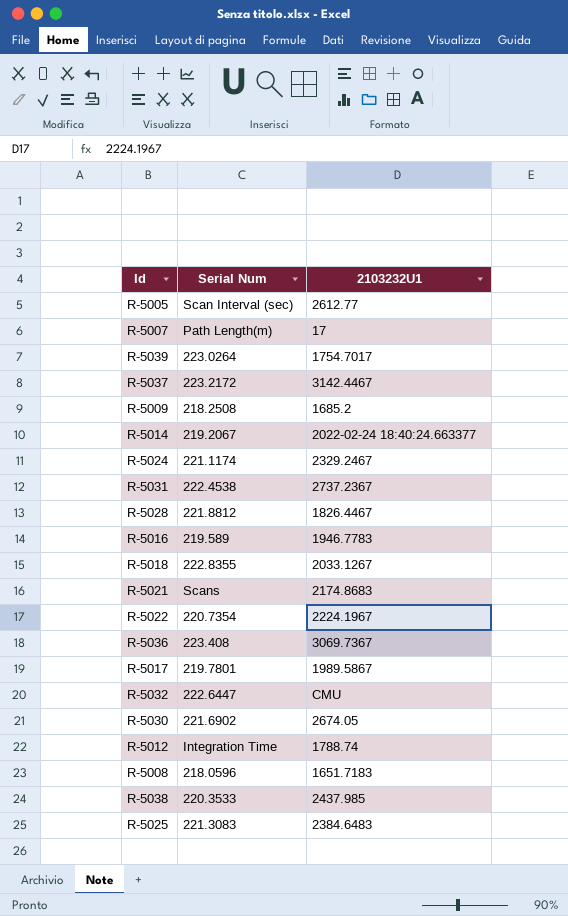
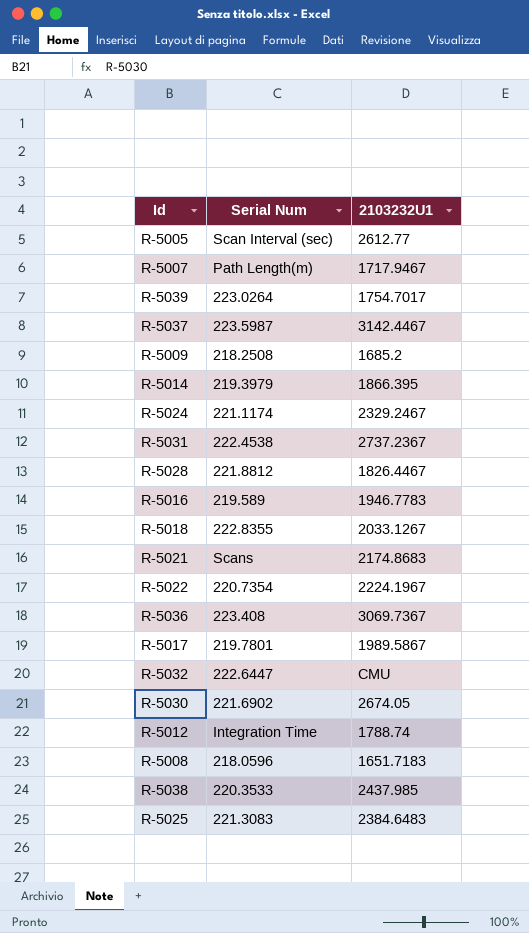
R-5007 | 2103232U1: 17 -> 1717.9467
R-5037 | Serial Num: 223.2172 -> 223.5987
R-5014 | Serial Num: 219.2067 -> 219.3979
R-5014 | 2103232U1: 2022-02-24 18:40:24.663377 -> 1866.395

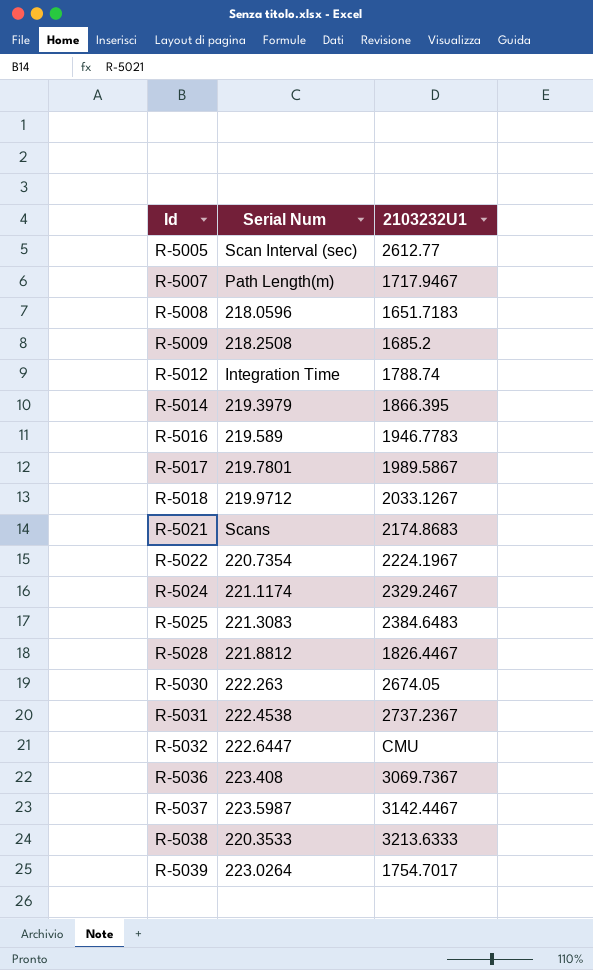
row order: none -> Id ascending
R-5018 | Serial Num: 222.8355 -> 219.9712
R-5030 | Serial Num: 221.6902 -> 222.263
R-5038 | 2103232U1: 2437.985 -> 3213.6333

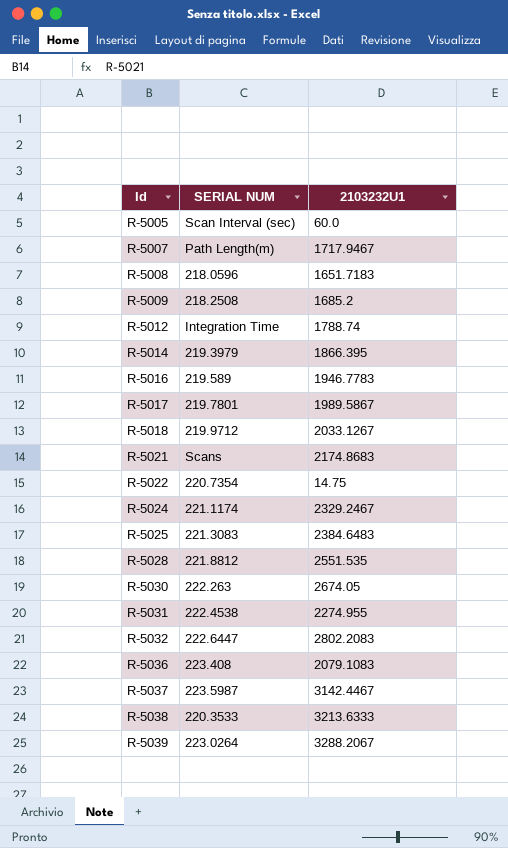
column name: Serial Num -> SERIAL NUM
R-5005 | 2103232U1: 2612.77 -> 60.0
R-5022 | 2103232U1: 2224.1967 -> 14.75
R-5028 | 2103232U1: 1826.4467 -> 2551.535
R-5031 | 2103232U1: 2737.2367 -> 2274.955
R-5032 | 2103232U1: CMU -> 2802.2083
R-5036 | 2103232U1: 3069.7367 -> 2079.1083
R-5039 | 2103232U1: 1754.7017 -> 3288.2067

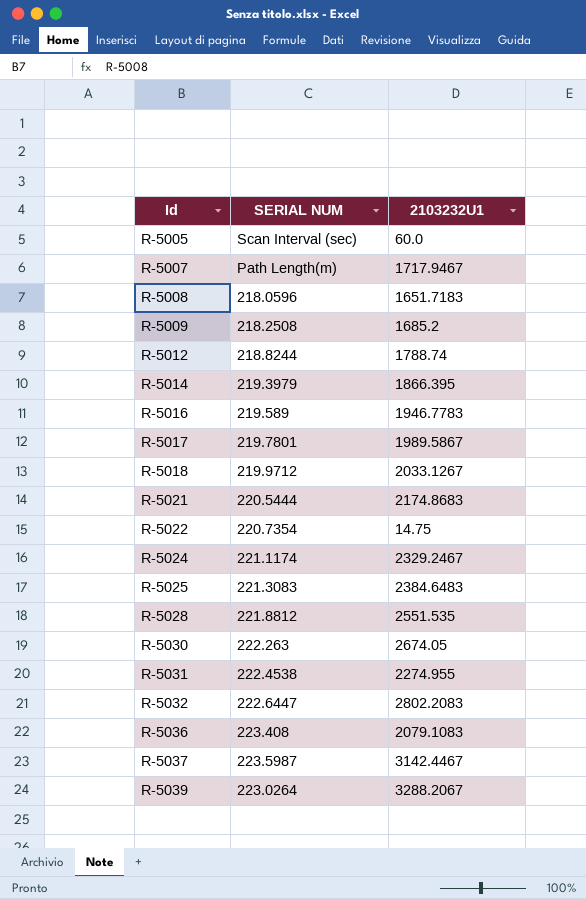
row R-5038: 220.3533 | 3213.6333 -> none
R-5012 | SERIAL NUM: Integration Time -> 218.8244
R-5021 | SERIAL NUM: Scans -> 220.5444

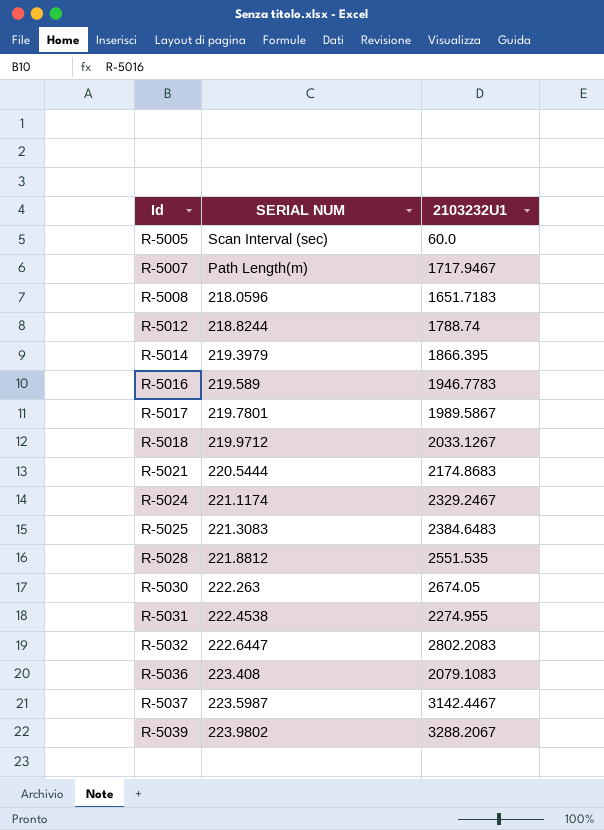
row R-5009: 218.2508 | 1685.2 -> none
row R-5022: 220.7354 | 14.75 -> none
R-5039 | SERIAL NUM: 223.0264 -> 223.9802

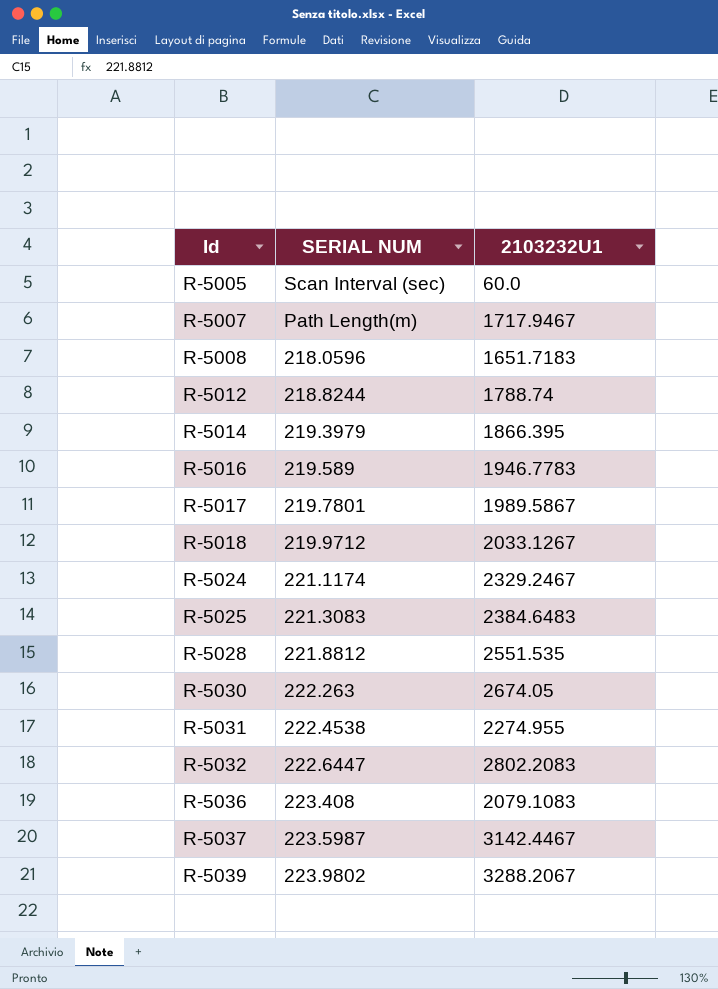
row R-5021: 220.5444 | 2174.8683 -> none

